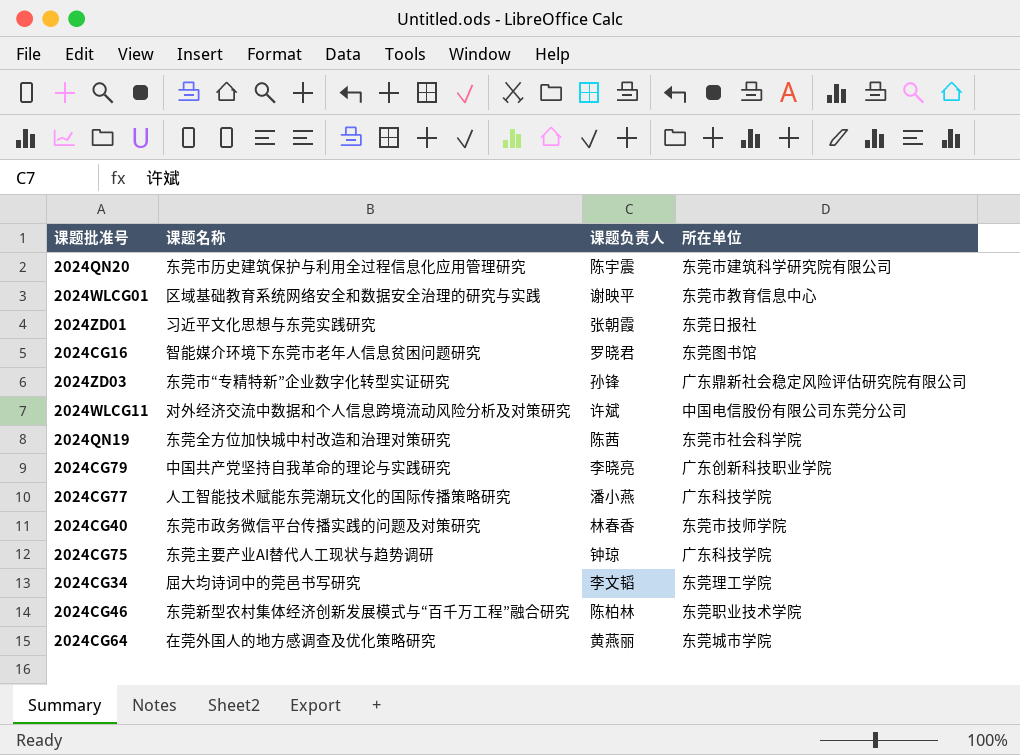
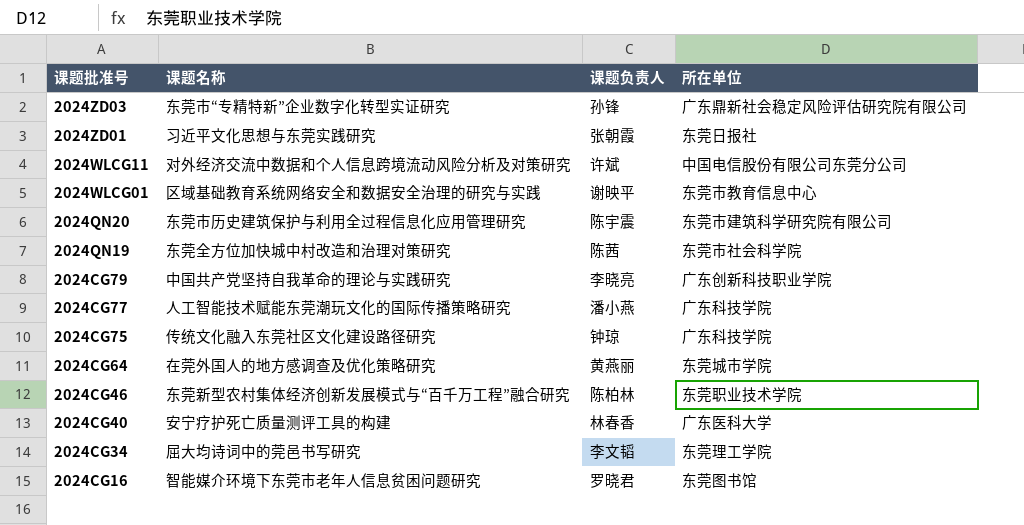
row order: none -> 课题批准号 descending
2024CG75 | 课题名称: 东莞主要产业AI替代人工现状与趋势调研 -> 传统文化融入东莞社区文化建设路径研究
2024CG40 | 课题名称: 东莞市政务微信平台传播实践的问题及对策研究 -> 安宁疗护死亡质量测评工具的构建
2024CG40 | 所在单位: 东莞市技师学院 -> 广东医科大学

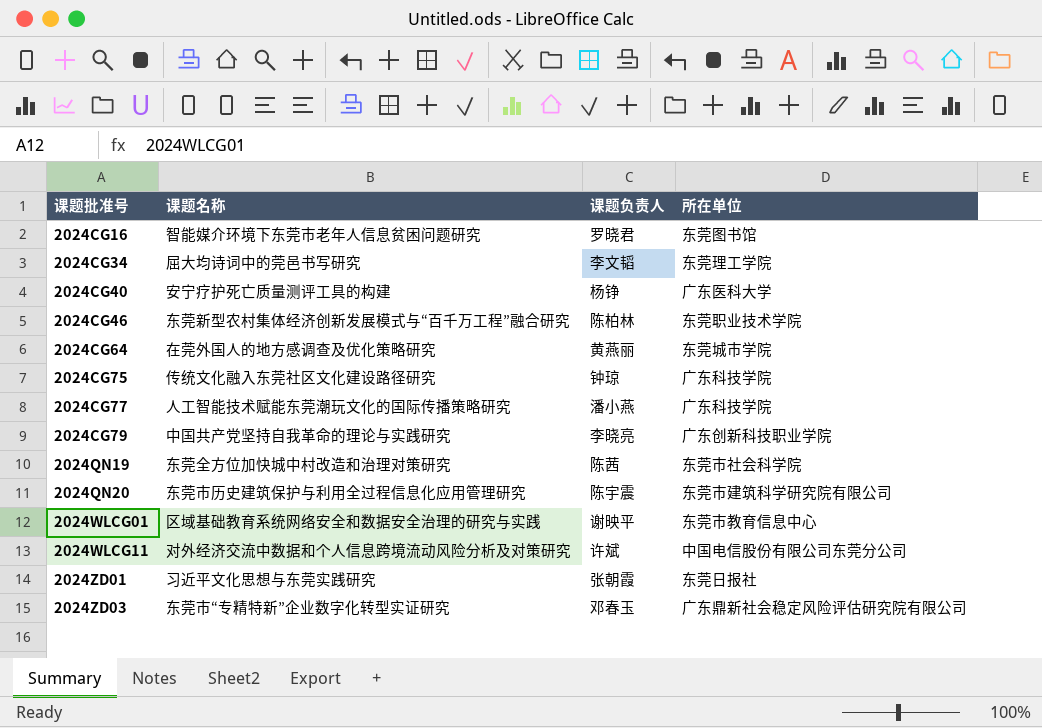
row order: 课题批准号 descending -> 课题批准号 ascending
2024CG40 | 课题负责人: 林春香 -> 杨铮
2024ZD03 | 课题负责人: 孙锋 -> 邓春玉

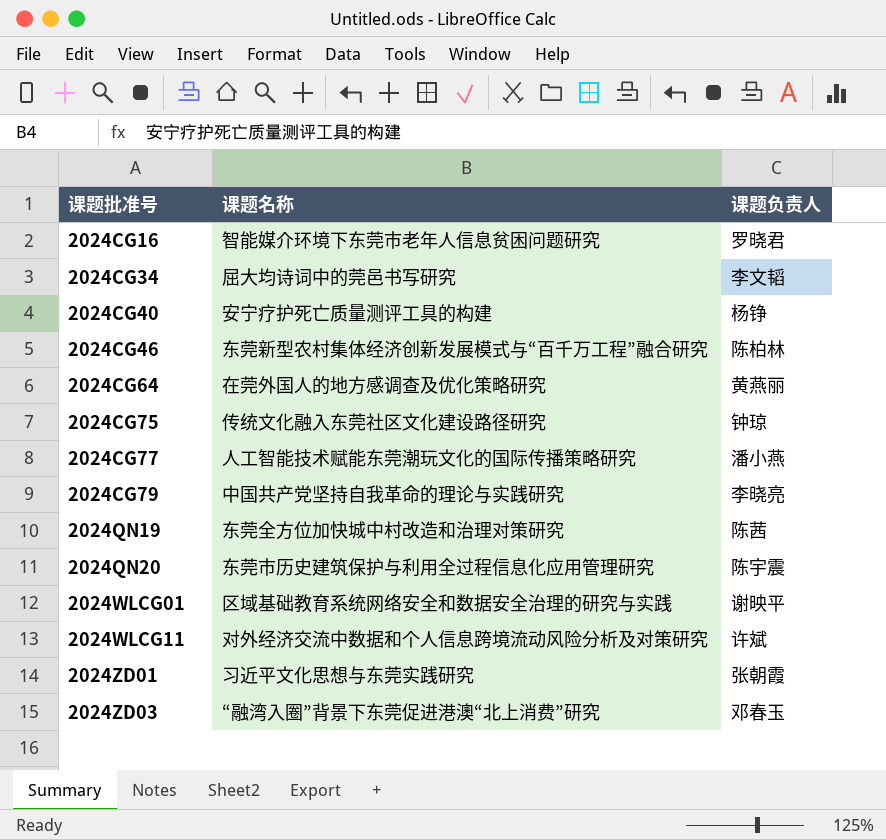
column 所在单位 | position: 4 -> none
2024ZD03 | 课题名称: 东莞市“专精特新”企业数字化转型实证研究 -> “融湾入圈”背景下东莞促进港澳“北上消费”研究

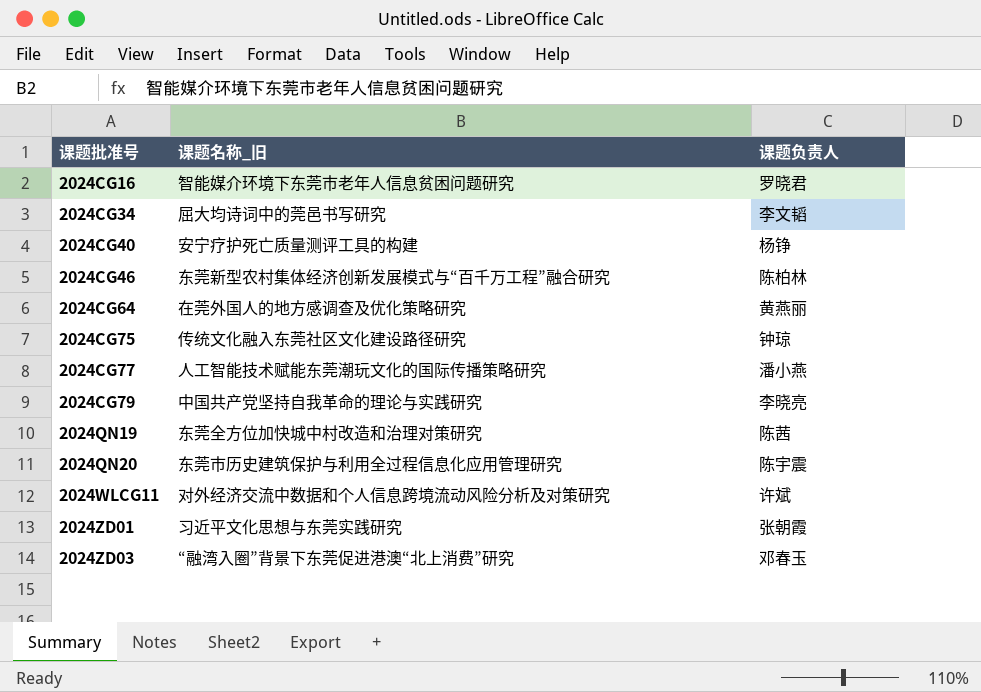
column name: 课题名称 -> 课题名称_旧
row 2024WLCG01: 区域基础教育系统网络安全和数据安全治理的研究与实践 | 谢映平 -> none

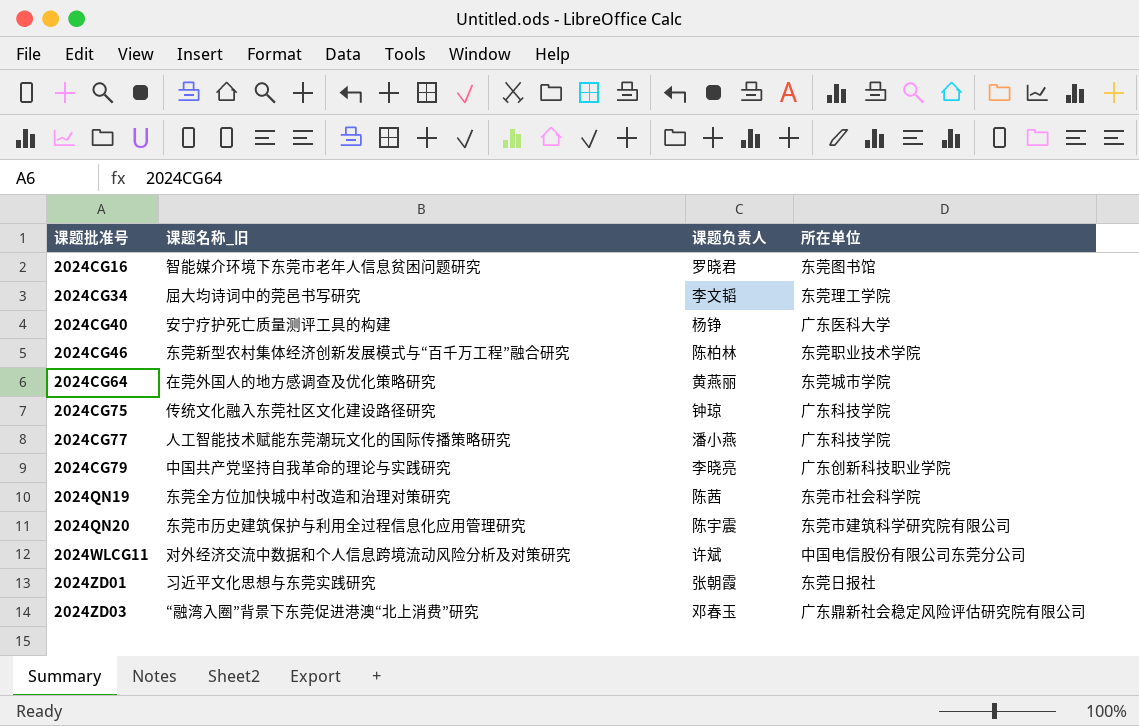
column 所在单位 | position: none -> 4

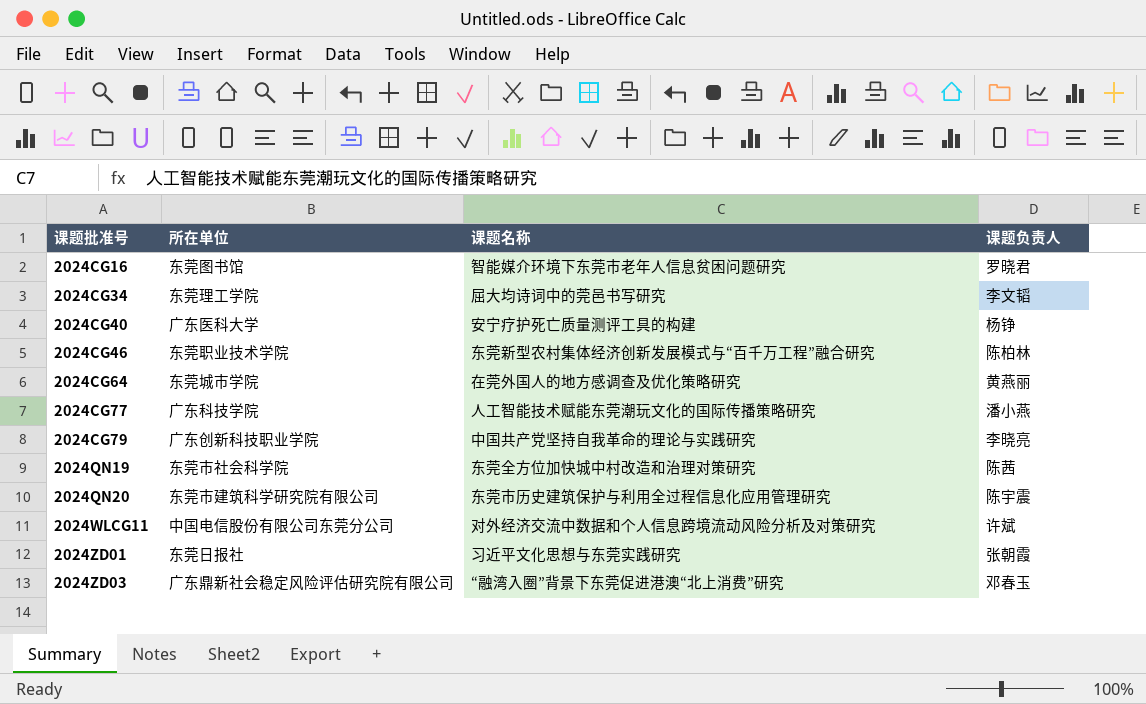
column 所在单位 | position: 4 -> 2
column name: 课题名称_旧 -> 课题名称
row 2024CG75: 传统文化融入东莞社区文化建设路径研究 | 钟琼 | 广东科技学院 -> none

